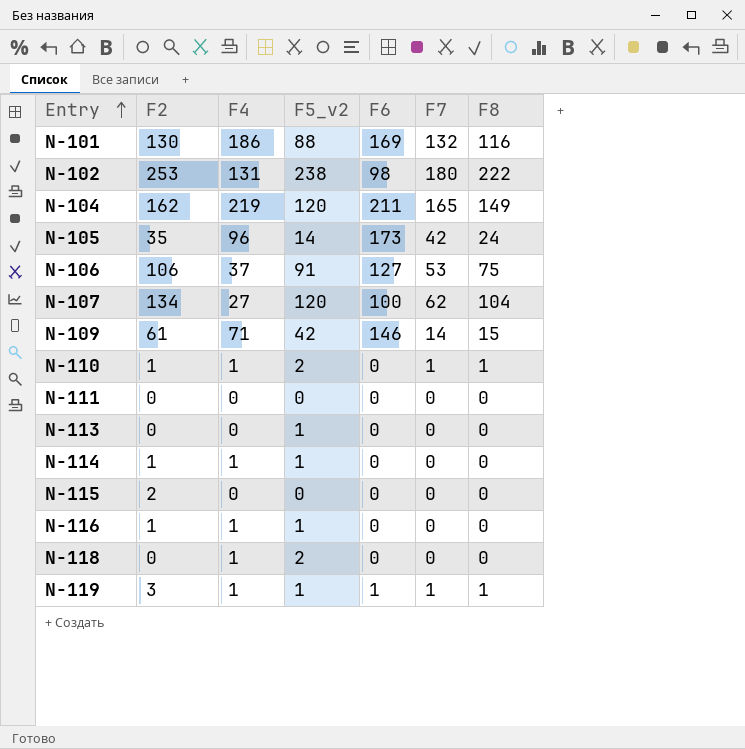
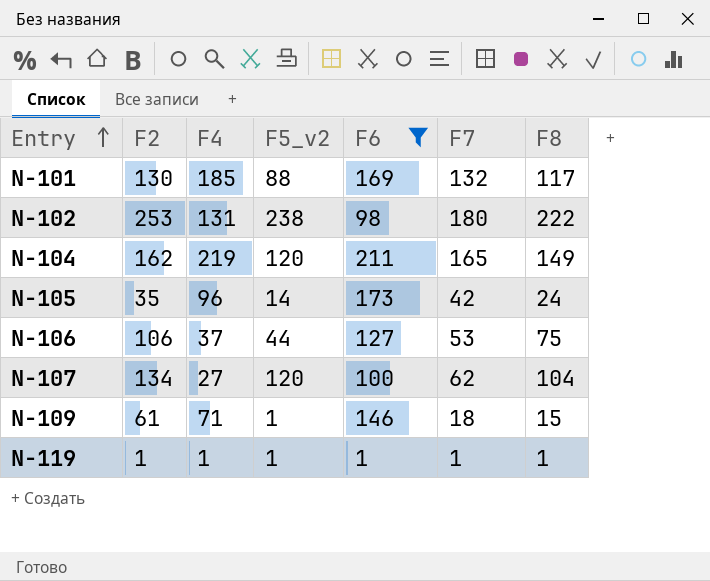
filter: none -> F6 != 0
N-101 | F4: 186 -> 185
N-101 | F8: 116 -> 117
N-106 | F5_v2: 91 -> 44
N-109 | F5_v2: 42 -> 1
N-109 | F7: 14 -> 18
N-119 | F2: 3 -> 1

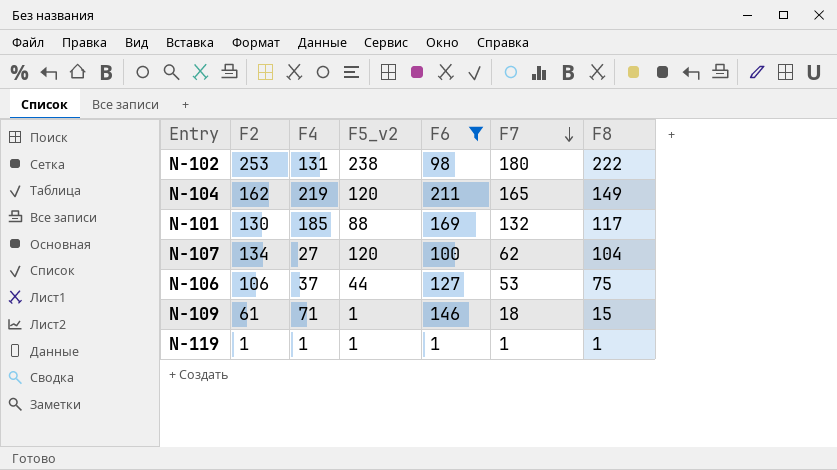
row order: Entry ascending -> F7 descending
row N-105: 35 | 96 | 14 | 173 | 42 | 24 -> none

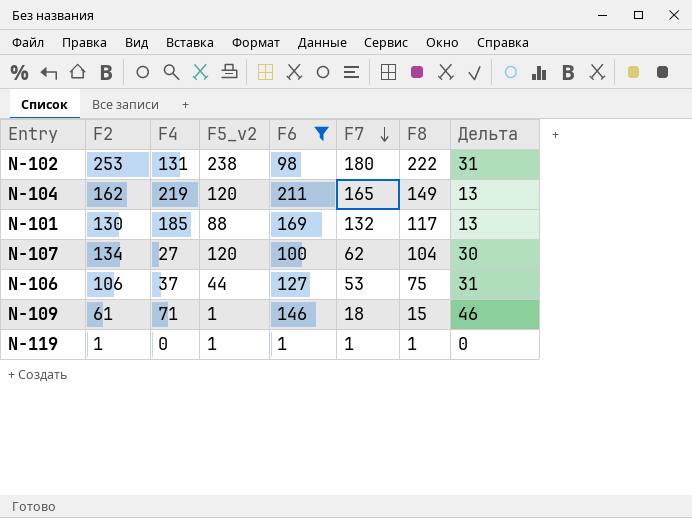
column Дельта | formula: none -> [F2] - [F8]
N-119 | F4: 1 -> 0

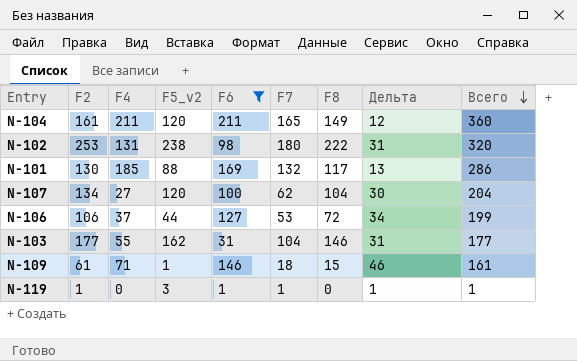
row order: F7 descending -> Всего descending
column Всего | formula: none -> [F6] + [F8]
N-104 | F2: 162 -> 161
N-104 | F4: 219 -> 211
N-104 | Дельта: 13 -> 12
N-106 | F8: 75 -> 72
N-106 | Дельта: 31 -> 34
row N-103: none -> 177 | 55 | 162 | 31 | 104 | 146 | 31 | 177
N-119 | F5_v2: 1 -> 3
N-119 | F8: 1 -> 0
N-119 | Дельта: 0 -> 1

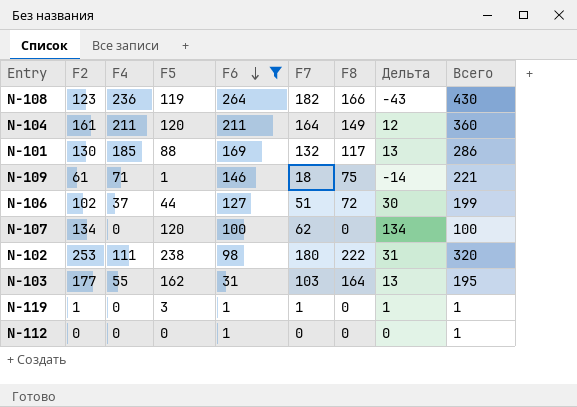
row order: Всего descending -> F6 descending
column name: F5_v2 -> F5
row N-108: none -> 123 | 236 | 119 | 264 | 182 | 166 | -43 | 430
N-104 | F7: 165 -> 164
N-109 | F8: 15 -> 75
N-109 | Дельта: 46 -> -14
N-109 | Всего: 161 -> 221
N-106 | F2: 106 -> 102
N-106 | F7: 53 -> 51
N-106 | Дельта: 34 -> 30
N-107 | F4: 27 -> 0
N-107 | F8: 104 -> 0
N-107 | Дельта: 30 -> 134
N-107 | Всего: 204 -> 100
N-102 | F4: 131 -> 111
N-103 | F7: 104 -> 103
N-103 | F8: 146 -> 164
N-103 | Дельта: 31 -> 13
N-103 | Всего: 177 -> 195
row N-112: none -> 0 | 0 | 0 | 1 | 0 | 0 | 0 | 1

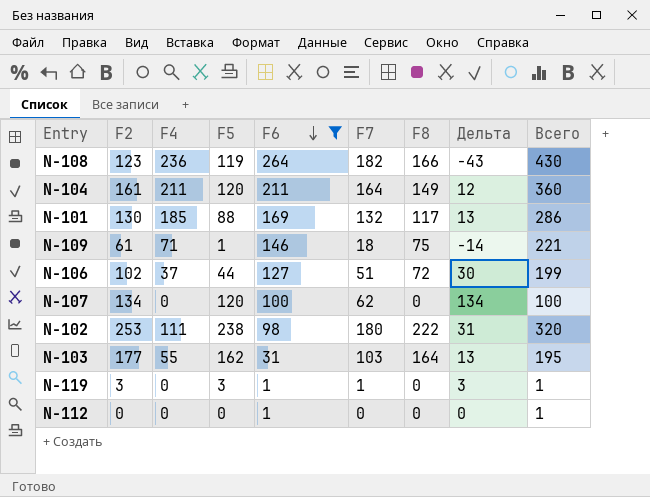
N-119 | F2: 1 -> 3
N-119 | Дельта: 1 -> 3

